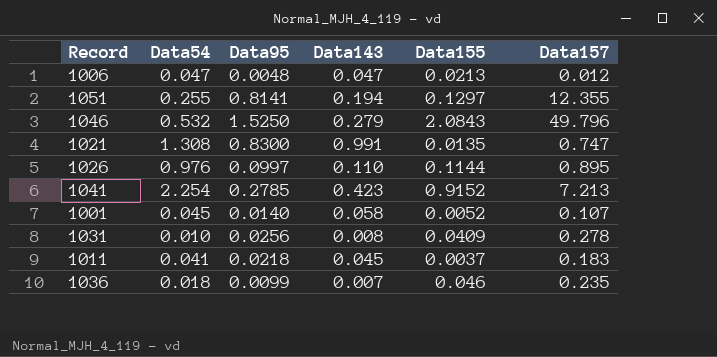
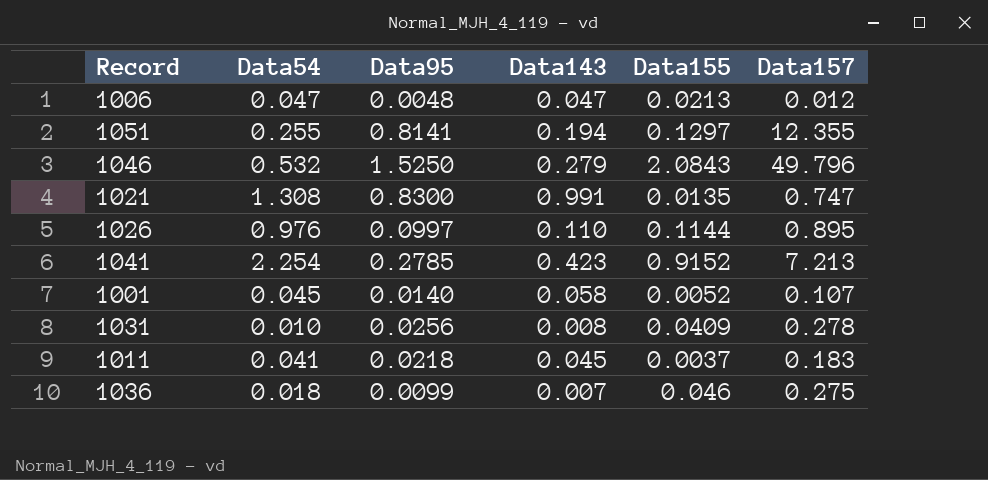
1036 | Data157: 0.235 -> 0.275

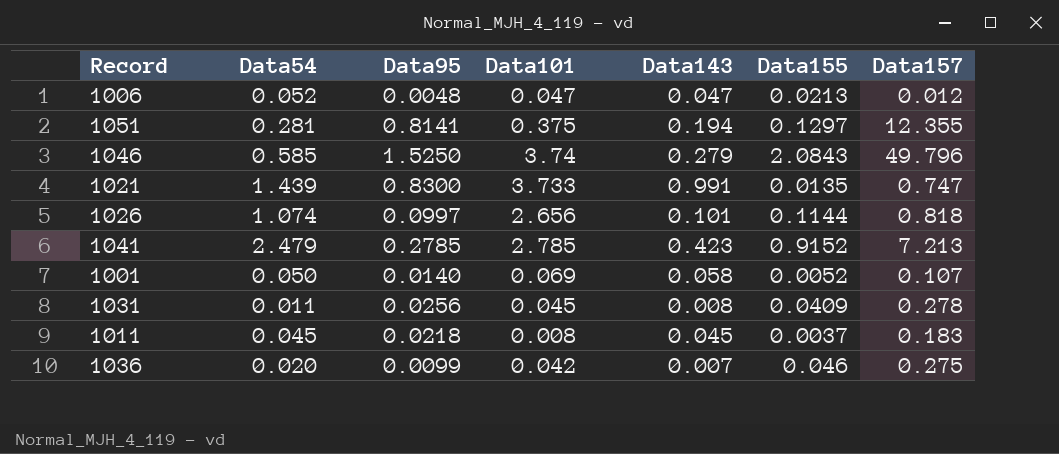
column Data101 | position: none -> 4
1006 | Data54: 0.047 -> 0.052
1051 | Data54: 0.255 -> 0.281
1046 | Data54: 0.532 -> 0.585
1021 | Data54: 1.308 -> 1.439
1026 | Data54: 0.976 -> 1.074
1026 | Data143: 0.110 -> 0.101
1026 | Data157: 0.895 -> 0.818
1041 | Data54: 2.254 -> 2.479
1001 | Data54: 0.045 -> 0.050
1031 | Data54: 0.010 -> 0.011
1011 | Data54: 0.041 -> 0.045
1036 | Data54: 0.018 -> 0.020

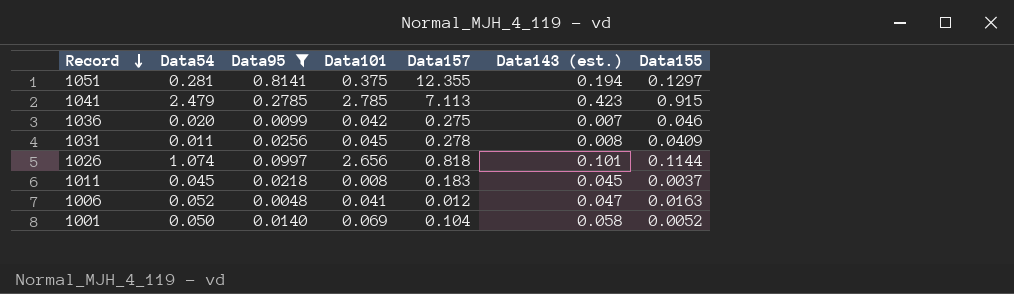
filter: none -> Data95 <= 0.8141
row order: none -> Record descending
column Data157 | position: 7 -> 5
column name: Data143 -> Data143 (est.)
1041 | Data157: 7.213 -> 7.113
1041 | Data155: 0.9152 -> 0.915
1006 | Data101: 0.047 -> 0.041
1006 | Data155: 0.0213 -> 0.0163
1001 | Data157: 0.107 -> 0.104

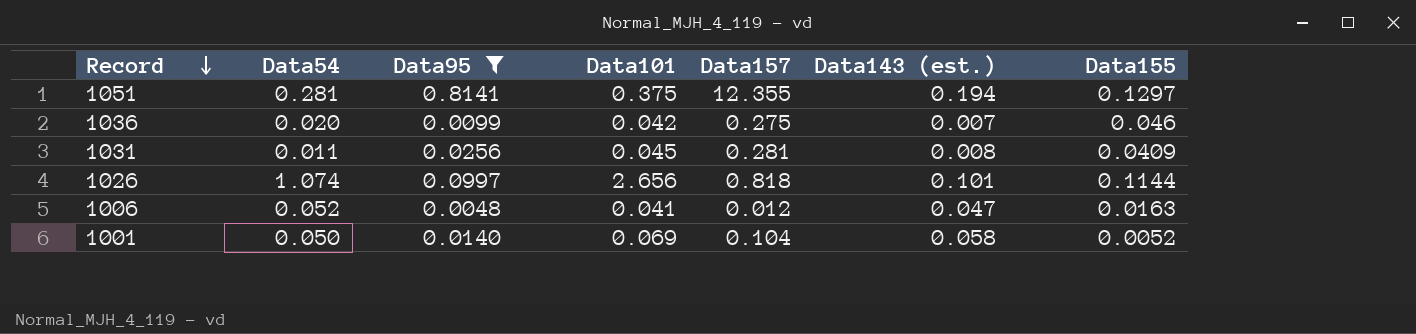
row 1041: 2.479 | 0.2785 | 2.785 | 7.113 | 0.423 | 0.915 -> none
row 1011: 0.045 | 0.0218 | 0.008 | 0.183 | 0.045 | 0.0037 -> none
1031 | Data157: 0.278 -> 0.281

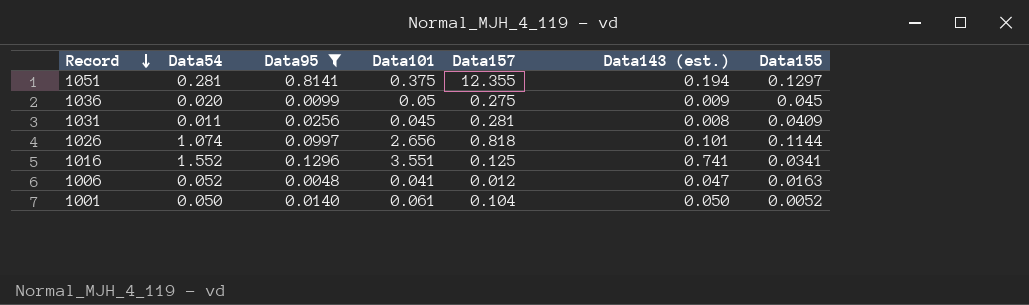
1036 | Data101: 0.042 -> 0.05
1036 | Data143 (est.): 0.007 -> 0.009
1036 | Data155: 0.046 -> 0.045
row 1016: none -> 1.552 | 0.1296 | 3.551 | 0.125 | 0.741 | 0.0341
1001 | Data101: 0.069 -> 0.061
1001 | Data143 (est.): 0.058 -> 0.050

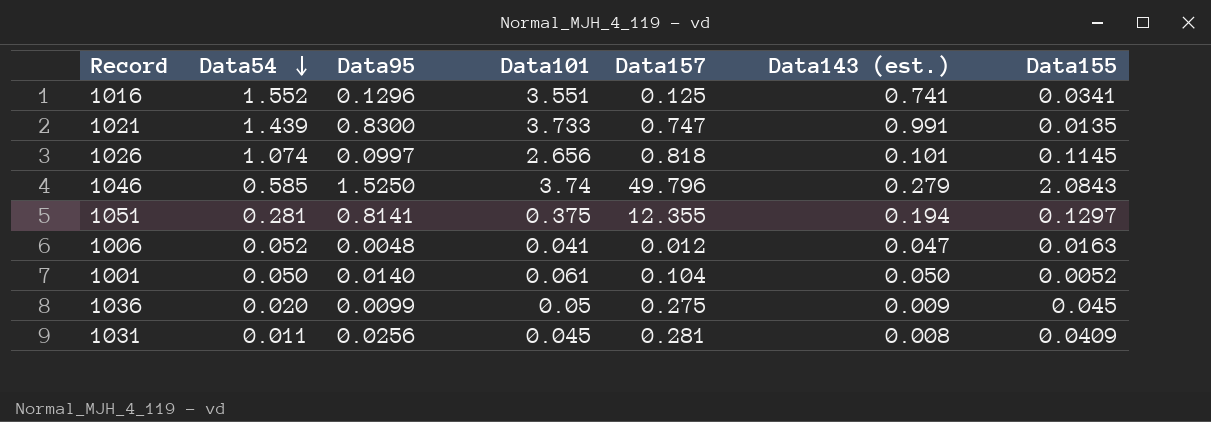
filter: Data95 <= 0.8141 -> none
row order: Record descending -> Data54 descending
1026 | Data155: 0.1144 -> 0.1145

